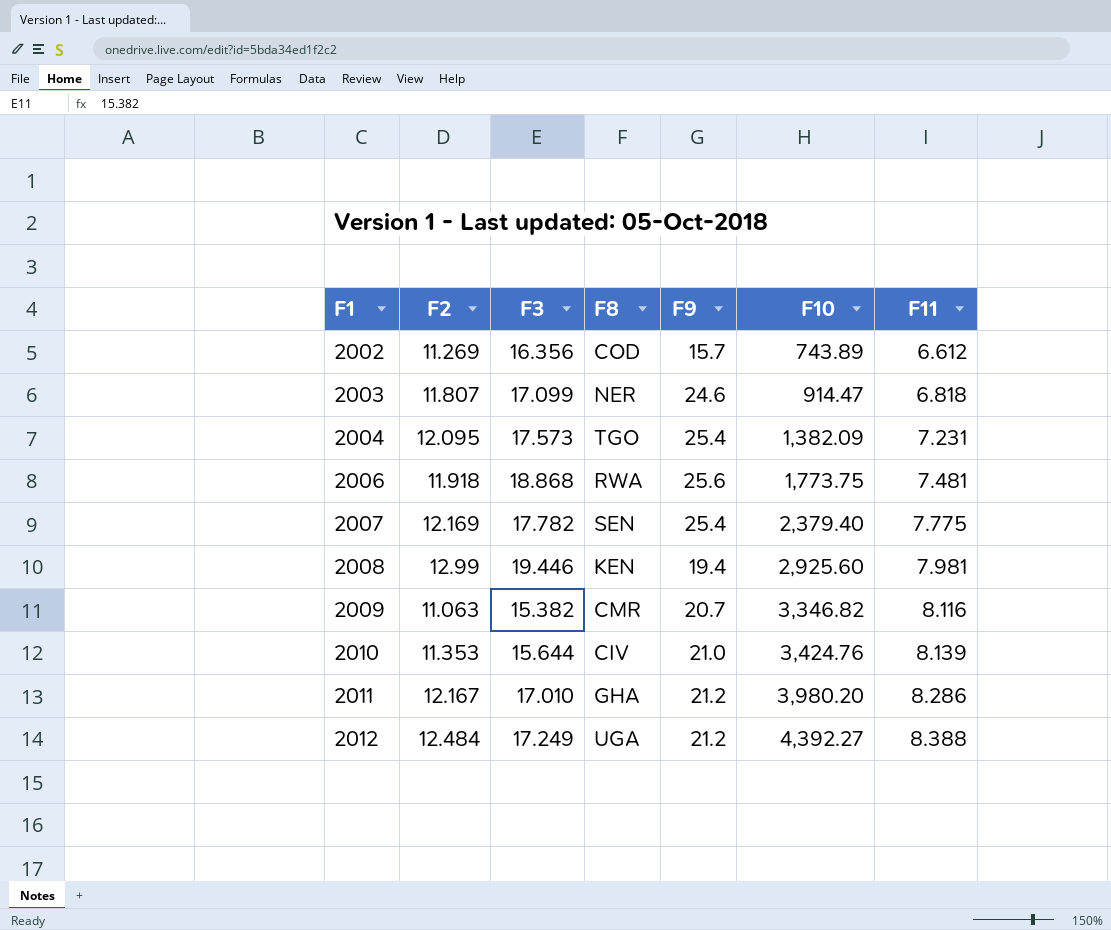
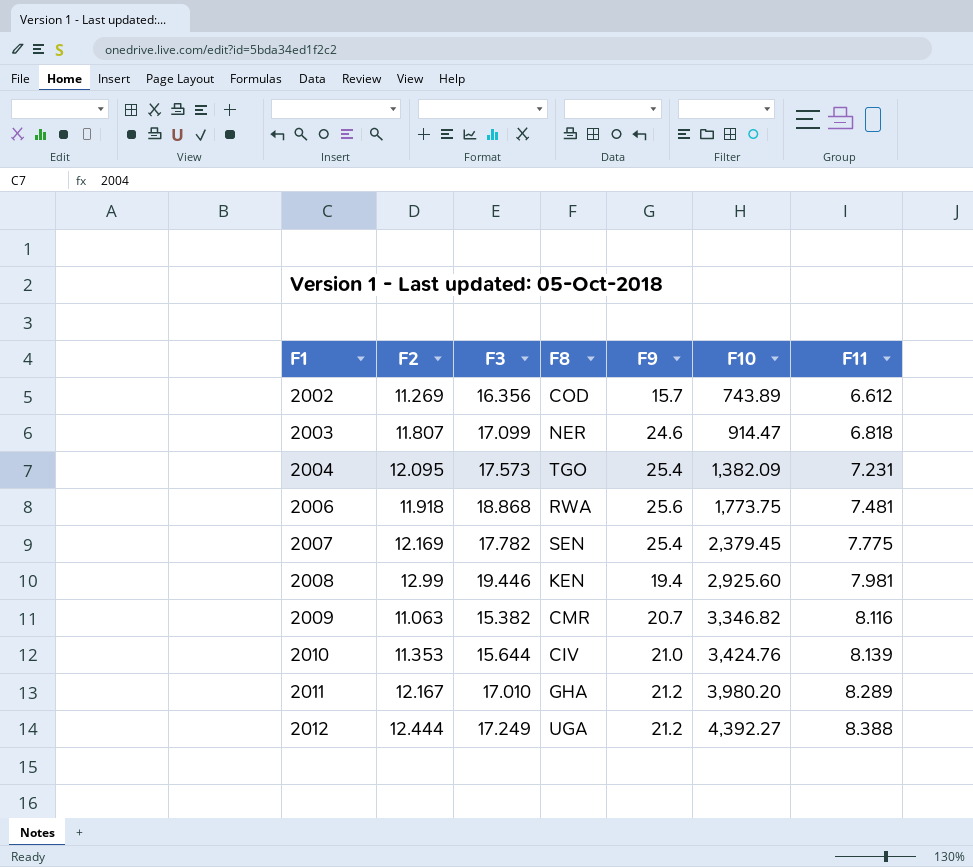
2007 | F10: 2,379.40 -> 2,379.45
2011 | F11: 8.286 -> 8.289
2012 | F2: 12.484 -> 12.444

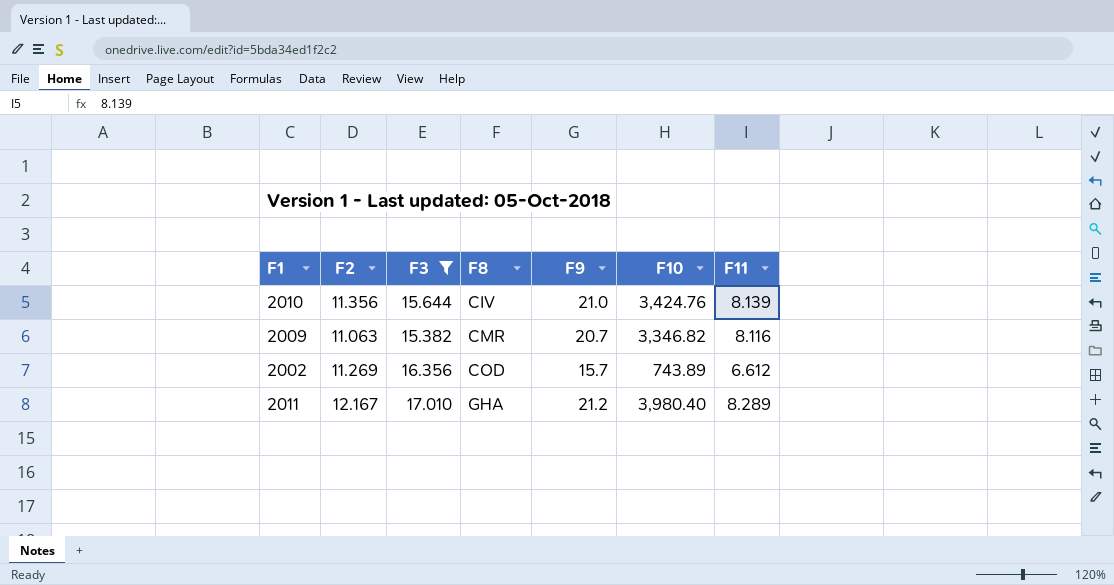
filter: none -> F3 <= 17.010
row order: F1 ascending -> F8 ascending
2010 | F2: 11.353 -> 11.356
2011 | F10: 3,980.20 -> 3,980.40

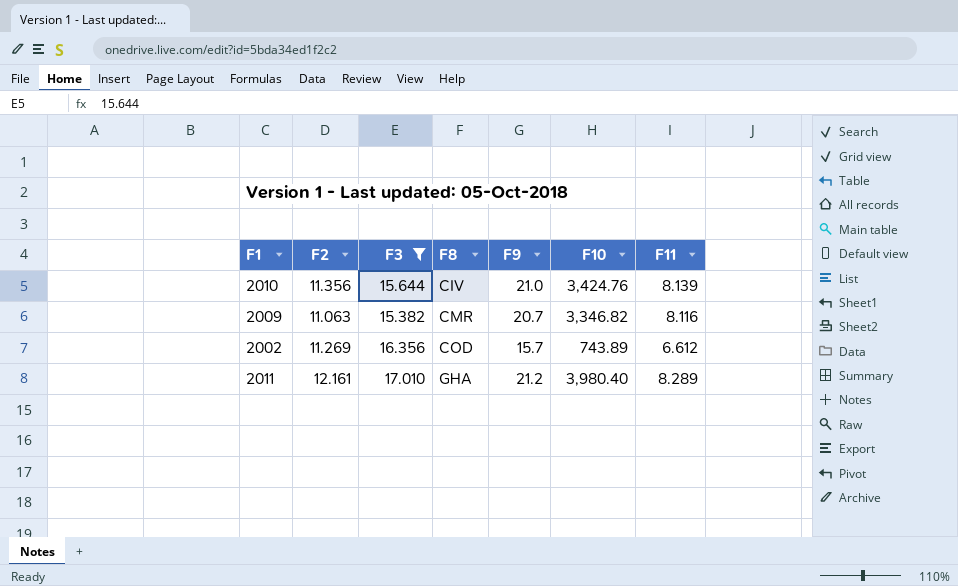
2011 | F2: 12.167 -> 12.161

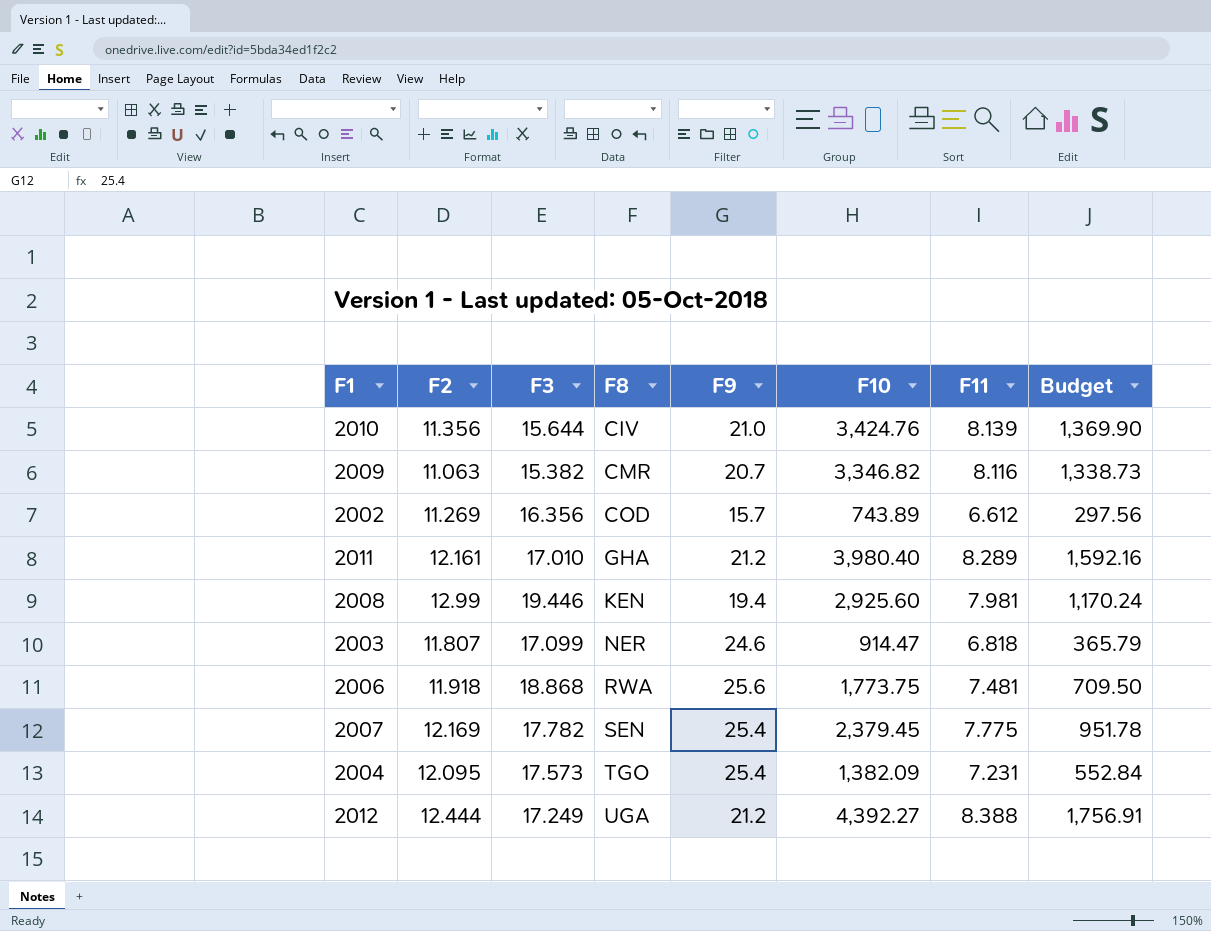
filter: F3 <= 17.010 -> none
column Budget | formula: none -> [F10] * 0.4

